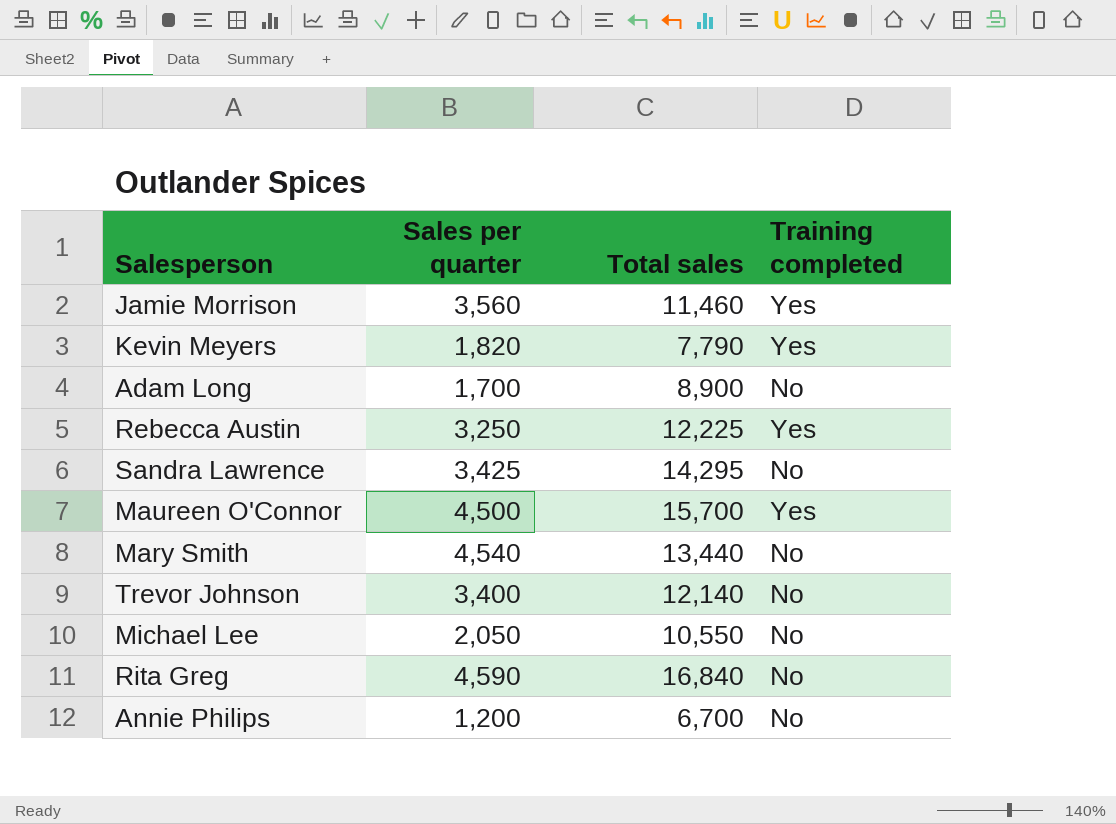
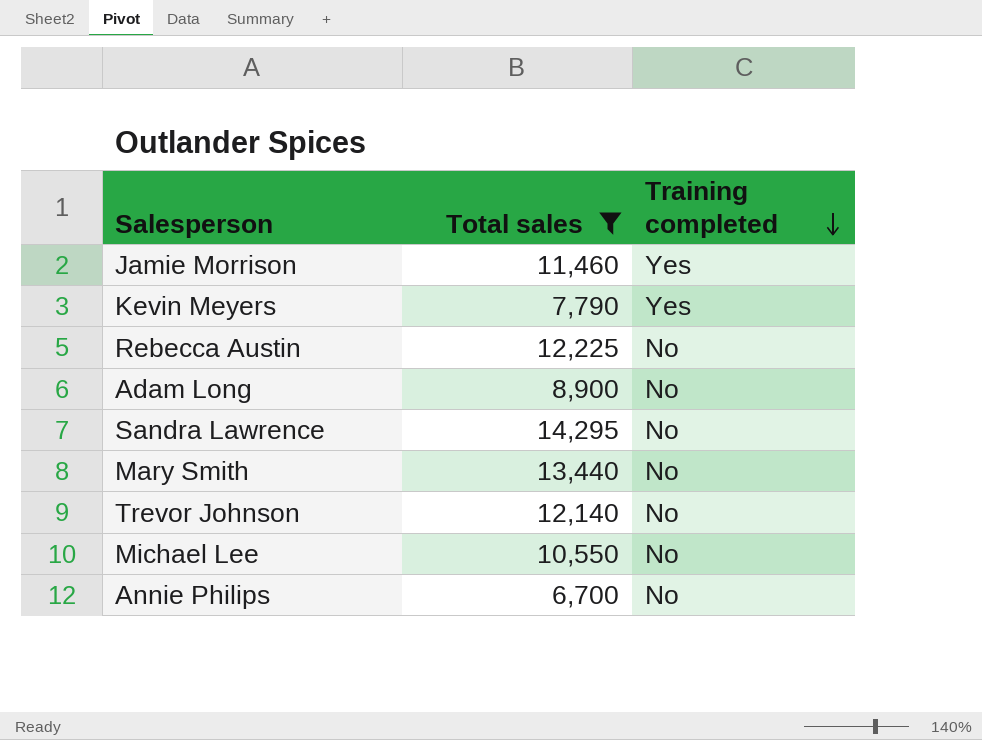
filter: none -> Total sales <= 14,295
row order: none -> Training completed descending
column Sales per quarter | position: 2 -> none
Rebecca Austin | Training completed: Yes -> No

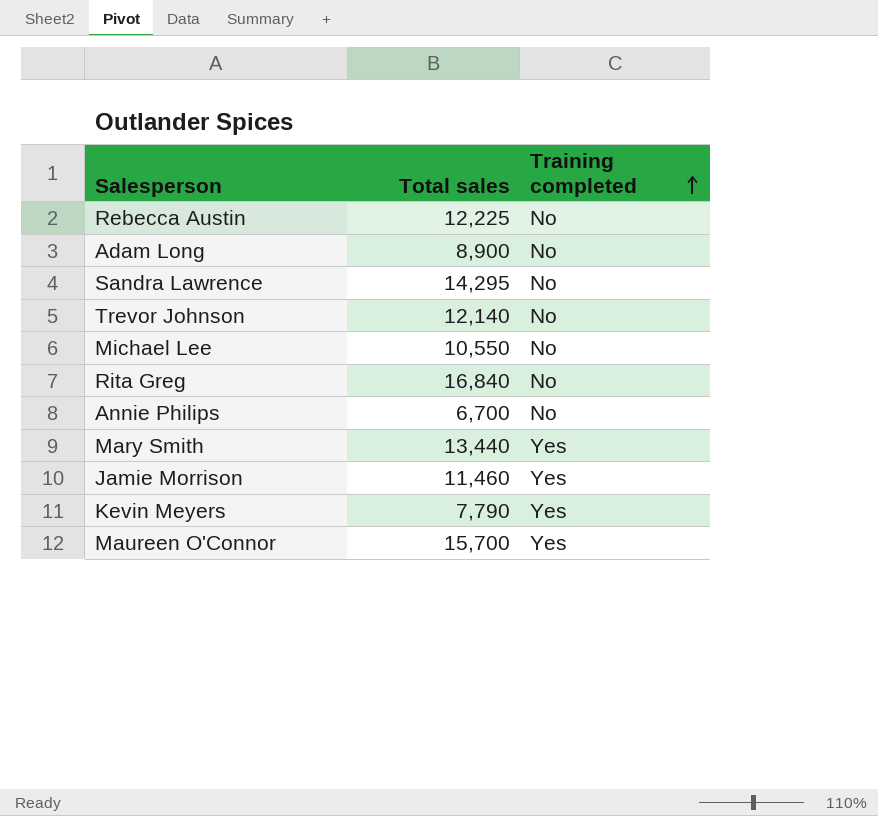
filter: Total sales <= 14,295 -> none
row order: Training completed descending -> Training completed ascending
Mary Smith | Training completed: No -> Yes

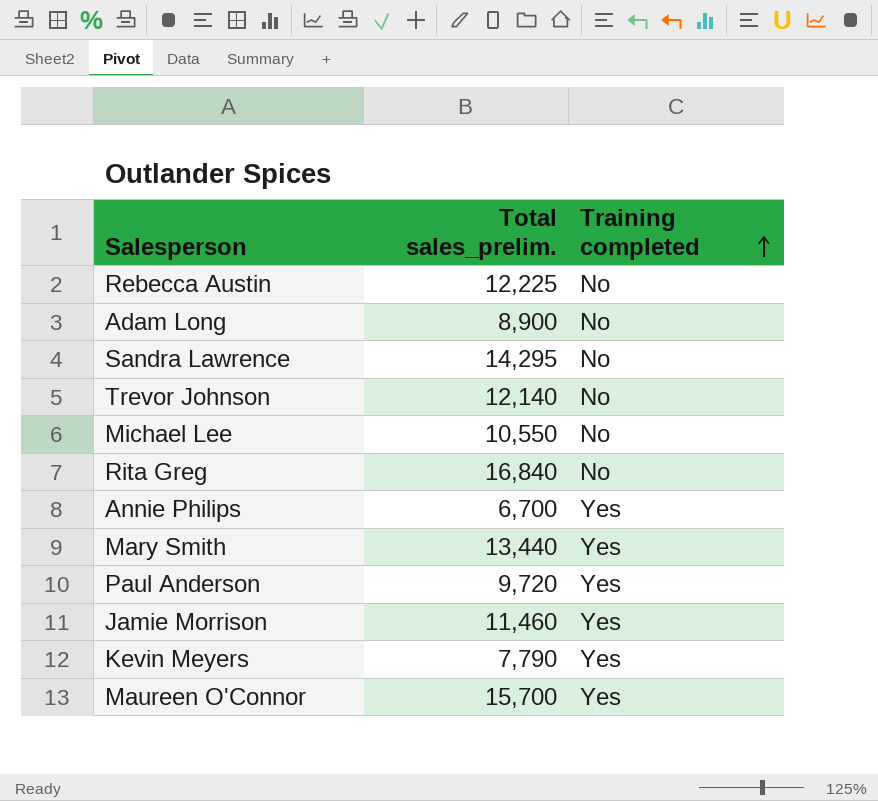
column name: Total sales -> Total sales_prelim.
Annie Philips | Training completed: No -> Yes
row Paul Anderson: none -> 9,720 | Yes

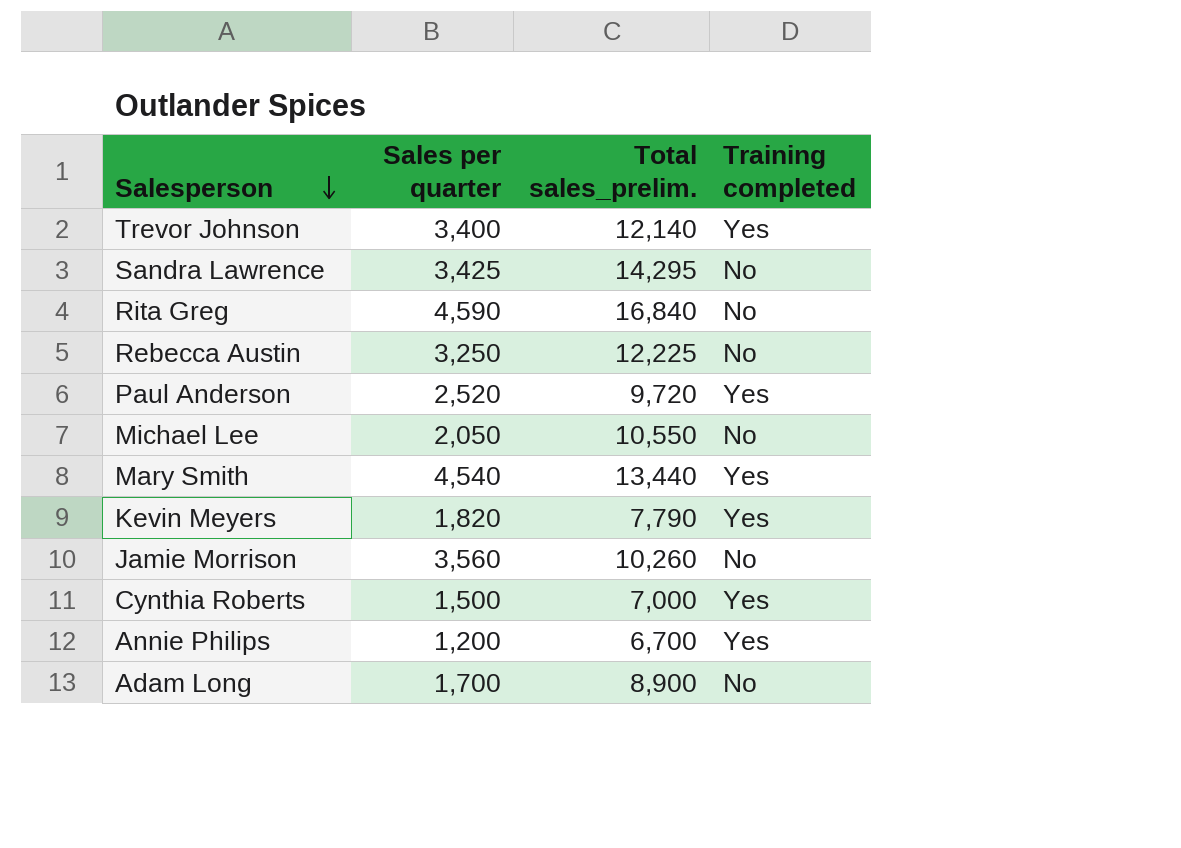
row order: Training completed ascending -> Salesperson descending
column Sales per quarter | position: none -> 2
row Maureen O'Connor: 15,700 | Yes -> none
Trevor Johnson | Training completed: No -> Yes
Jamie Morrison | Total sales_prelim.: 11,460 -> 10,260
Jamie Morrison | Training completed: Yes -> No
row Cynthia Roberts: none -> 1,500 | 7,000 | Yes

